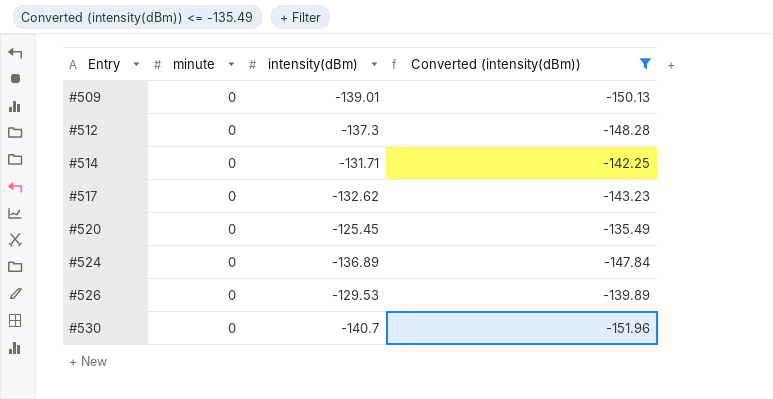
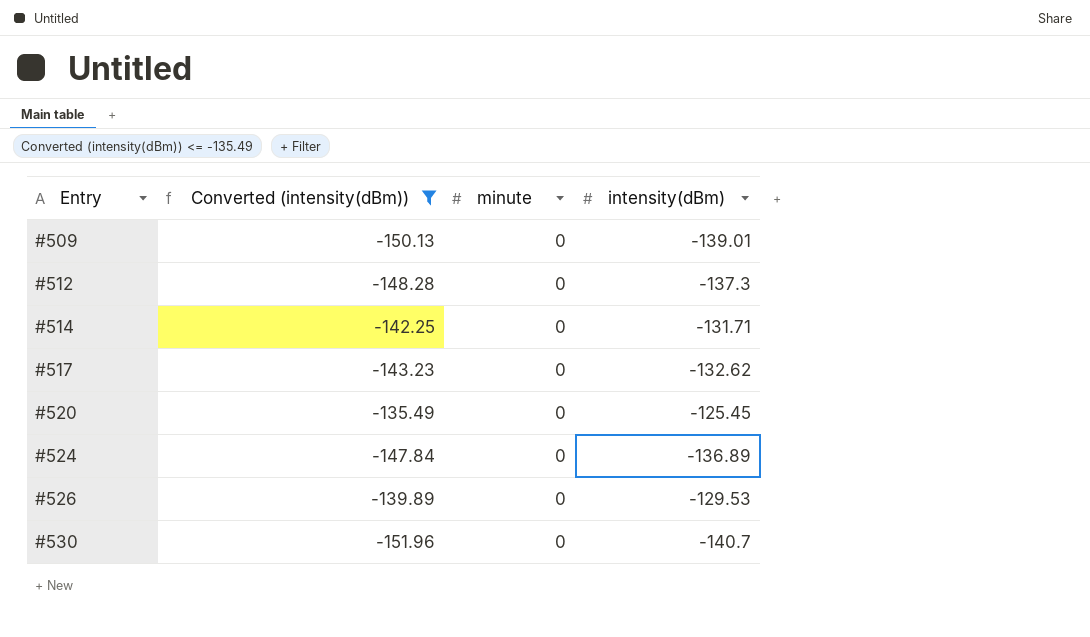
column Converted (intensity(dBm)) | position: 4 -> 2

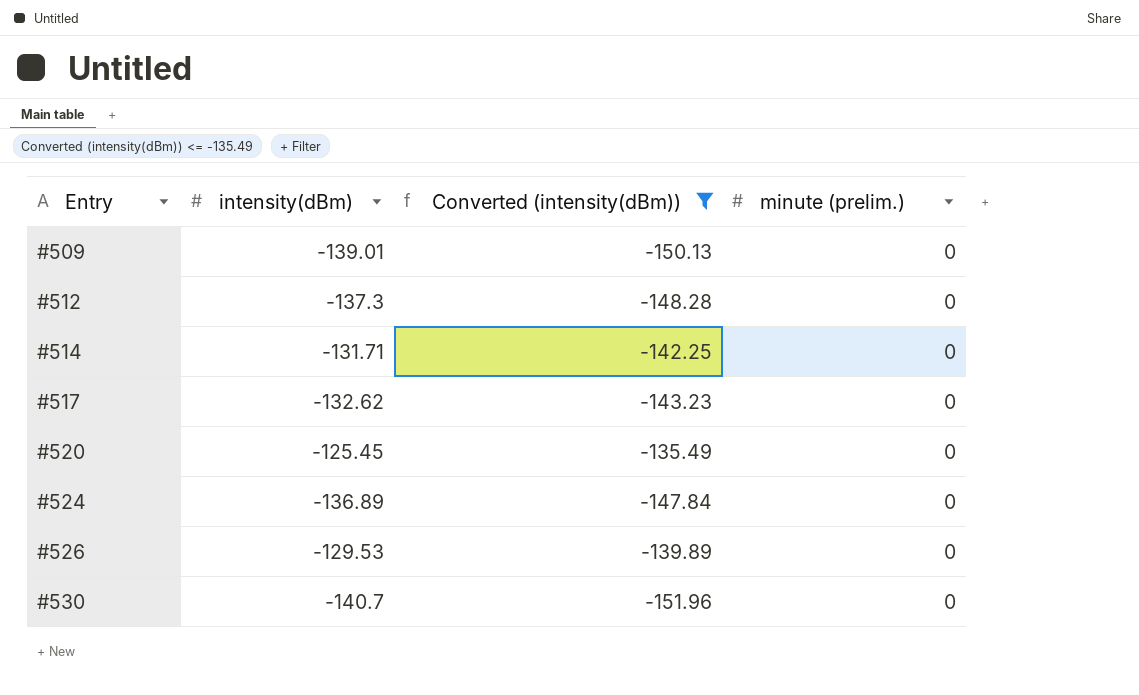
column intensity(dBm) | position: 4 -> 2
column name: minute -> minute (prelim.)

